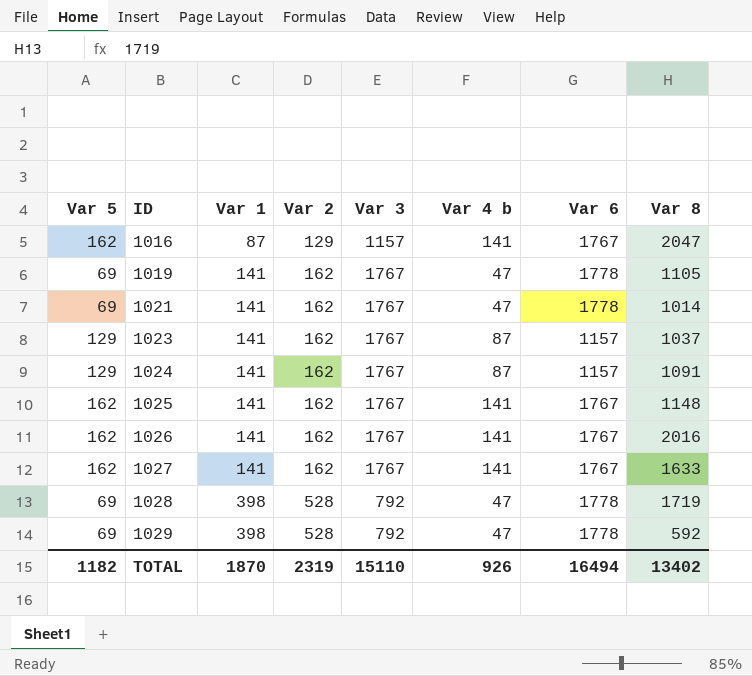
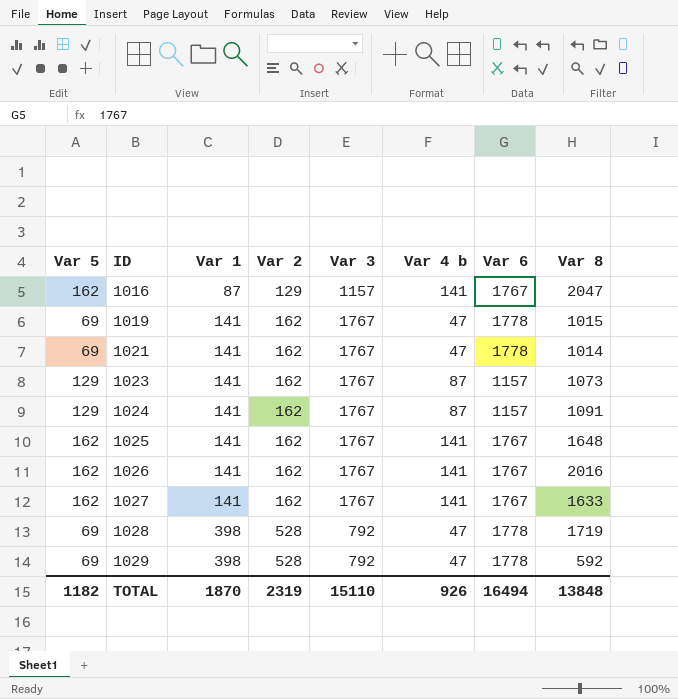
1019 | Var 8: 1105 -> 1015
1023 | Var 8: 1037 -> 1073
1025 | Var 8: 1148 -> 1648
TOTAL | Var 8: 13402 -> 13848

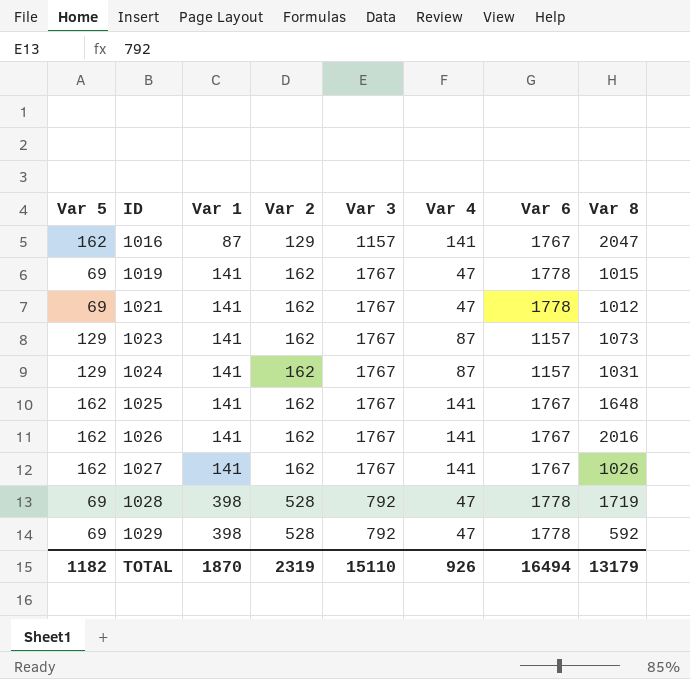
column name: Var 4 b -> Var 4
1021 | Var 8: 1014 -> 1012
1024 | Var 8: 1091 -> 1031
1027 | Var 8: 1633 -> 1026
TOTAL | Var 8: 13848 -> 13179

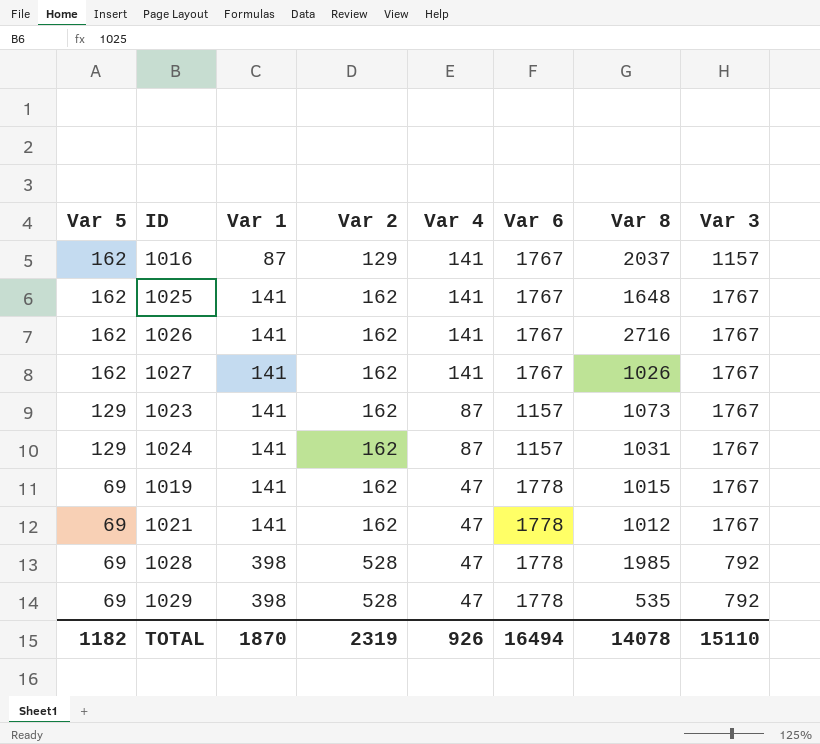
row order: ID ascending -> Var 5 descending
column Var 3 | position: 5 -> 8
1016 | Var 8: 2047 -> 2037
1026 | Var 8: 2016 -> 2716
1028 | Var 8: 1719 -> 1985
1029 | Var 8: 592 -> 535
TOTAL | Var 8: 13179 -> 14078

